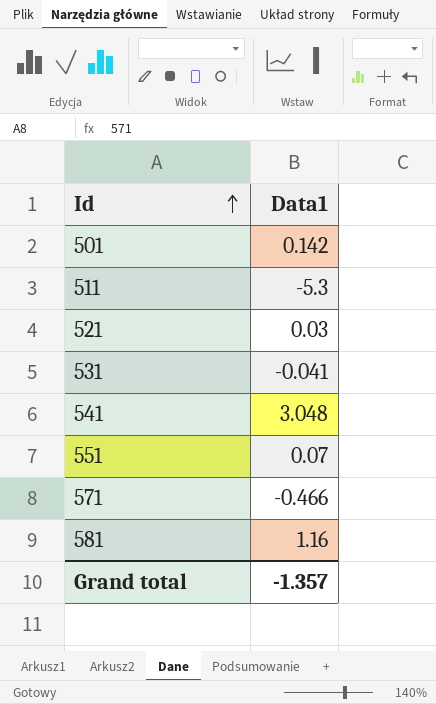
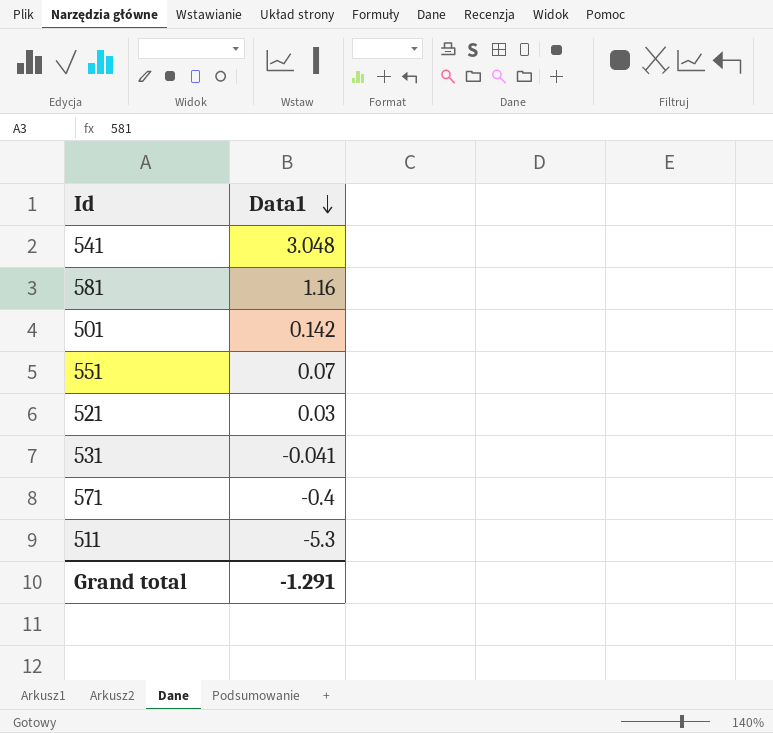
row order: Id ascending -> Data1 descending
571 | Data1: -0.466 -> -0.4
Grand total | Data1: -1.357 -> -1.291

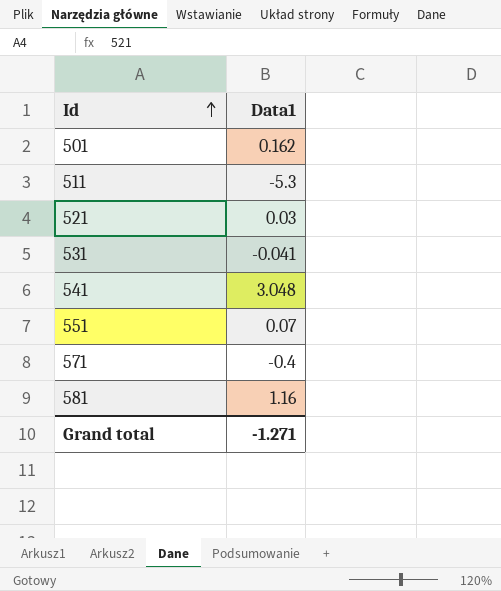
row order: Data1 descending -> Id ascending
501 | Data1: 0.142 -> 0.162
Grand total | Data1: -1.291 -> -1.271

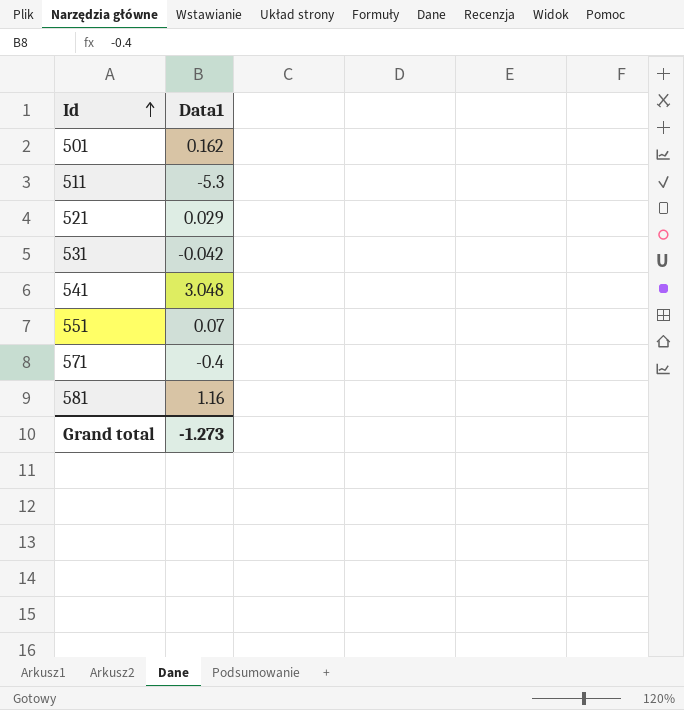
521 | Data1: 0.03 -> 0.029
531 | Data1: -0.041 -> -0.042
Grand total | Data1: -1.271 -> -1.273

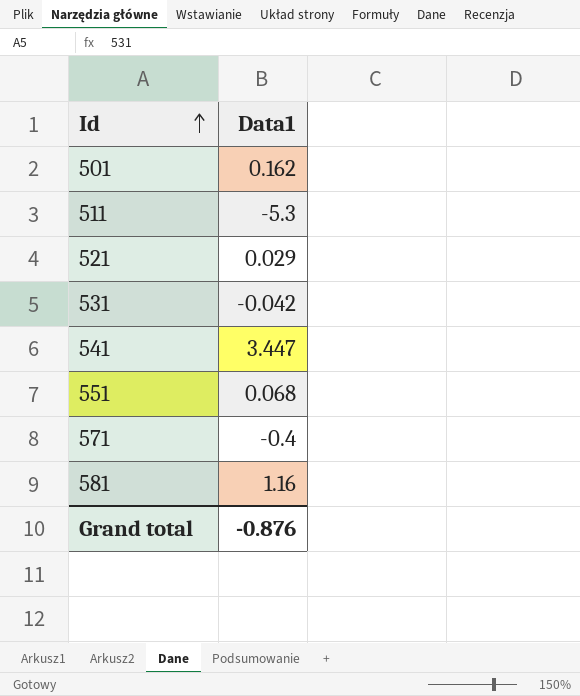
541 | Data1: 3.048 -> 3.447
551 | Data1: 0.07 -> 0.068
Grand total | Data1: -1.273 -> -0.876

